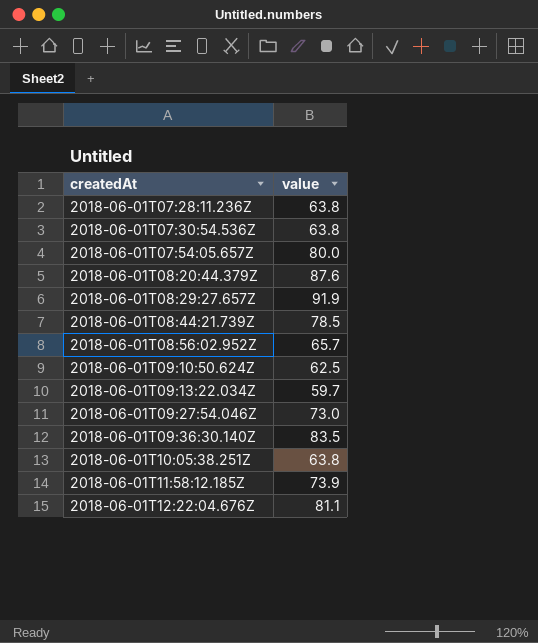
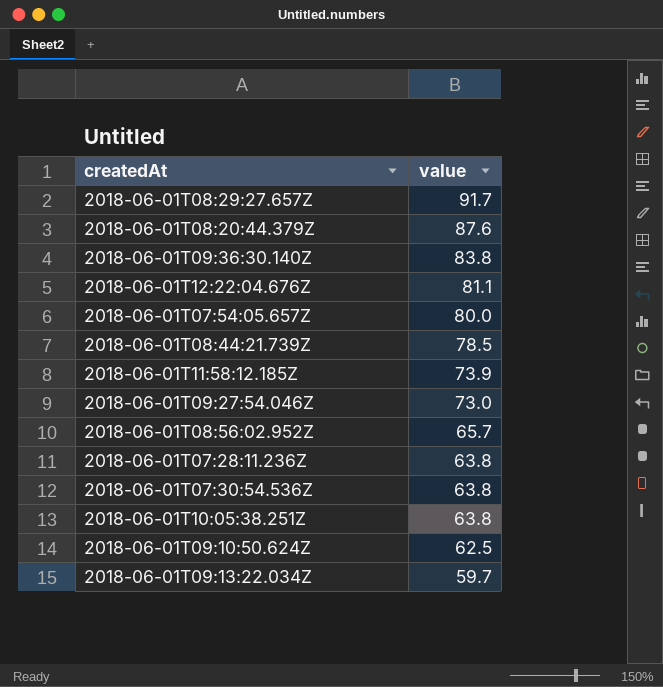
row order: createdAt ascending -> value descending
2018-06-01T08:29:27.657Z | value: 91.9 -> 91.7
2018-06-01T09:36:30.140Z | value: 83.5 -> 83.8

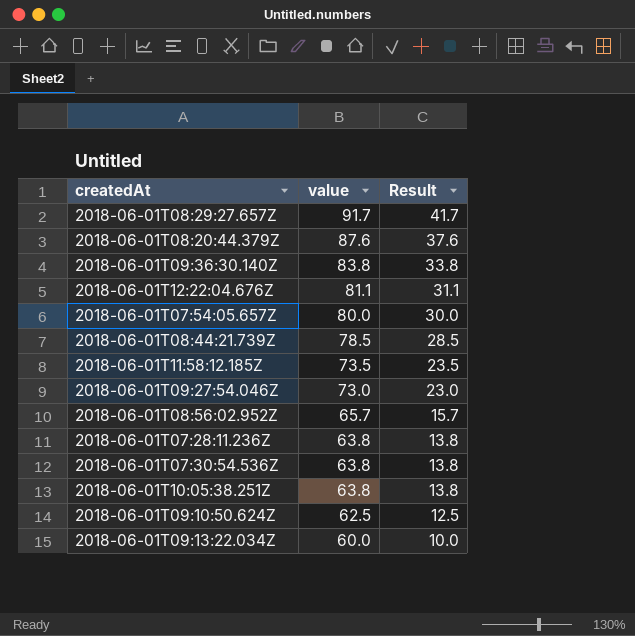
column Result | formula: none -> [value] - 50
2018-06-01T11:58:12.185Z | value: 73.9 -> 73.5
2018-06-01T09:13:22.034Z | value: 59.7 -> 60.0

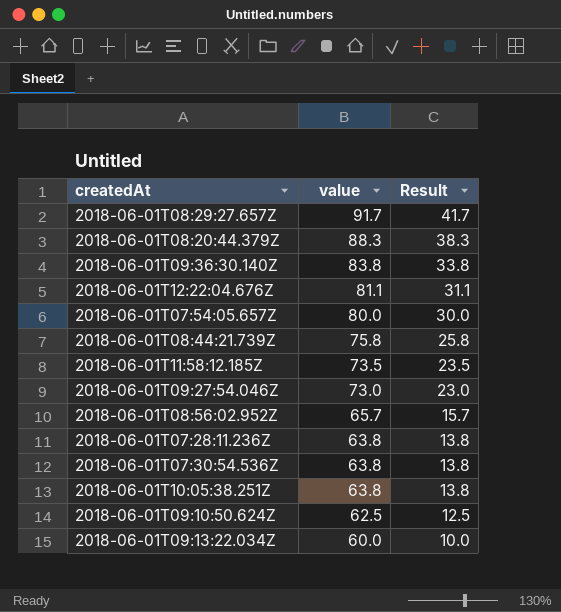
2018-06-01T08:20:44.379Z | value: 87.6 -> 88.3
2018-06-01T08:20:44.379Z | Result: 37.6 -> 38.3
2018-06-01T08:44:21.739Z | value: 78.5 -> 75.8
2018-06-01T08:44:21.739Z | Result: 28.5 -> 25.8

